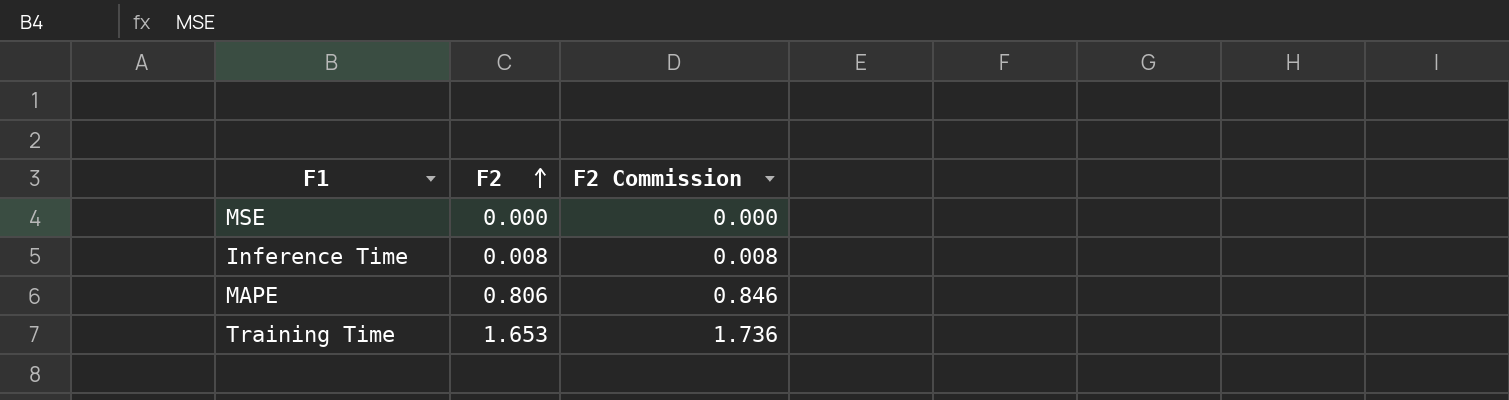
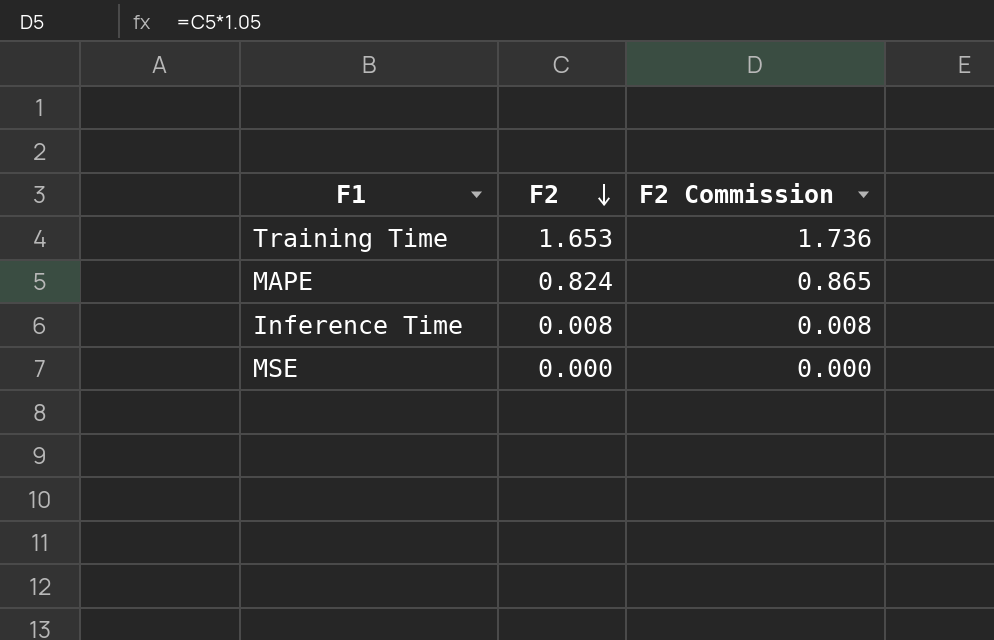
row order: F2 ascending -> F2 descending
MAPE | F2: 0.806 -> 0.824
MAPE | F2 Commission: 0.846 -> 0.865

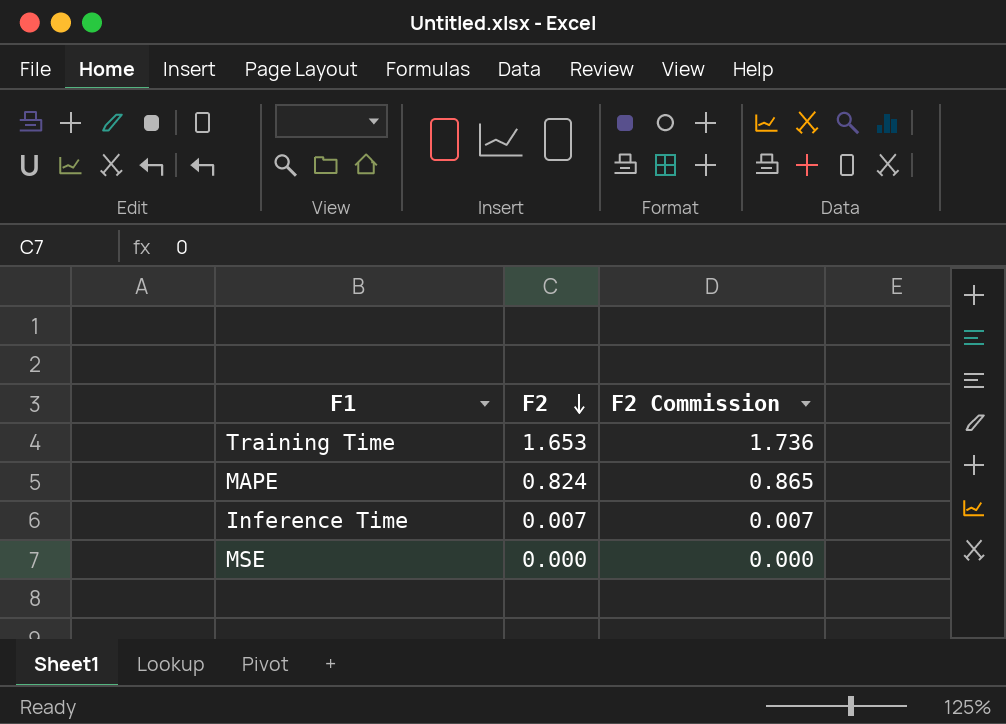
Inference Time | F2: 0.008 -> 0.007
Inference Time | F2 Commission: 0.008 -> 0.007

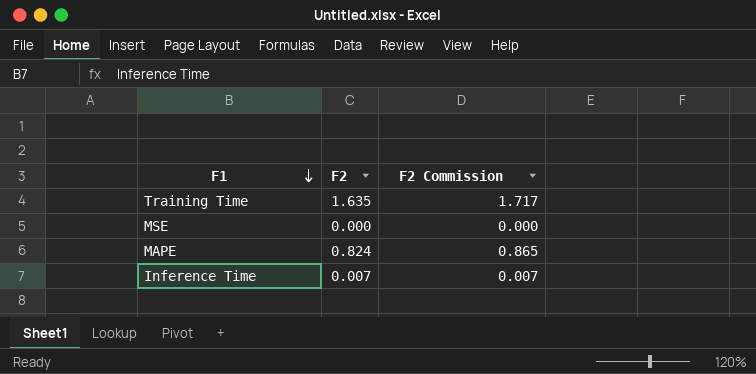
row order: F2 descending -> F1 descending
Training Time | F2: 1.653 -> 1.635
Training Time | F2 Commission: 1.736 -> 1.717

